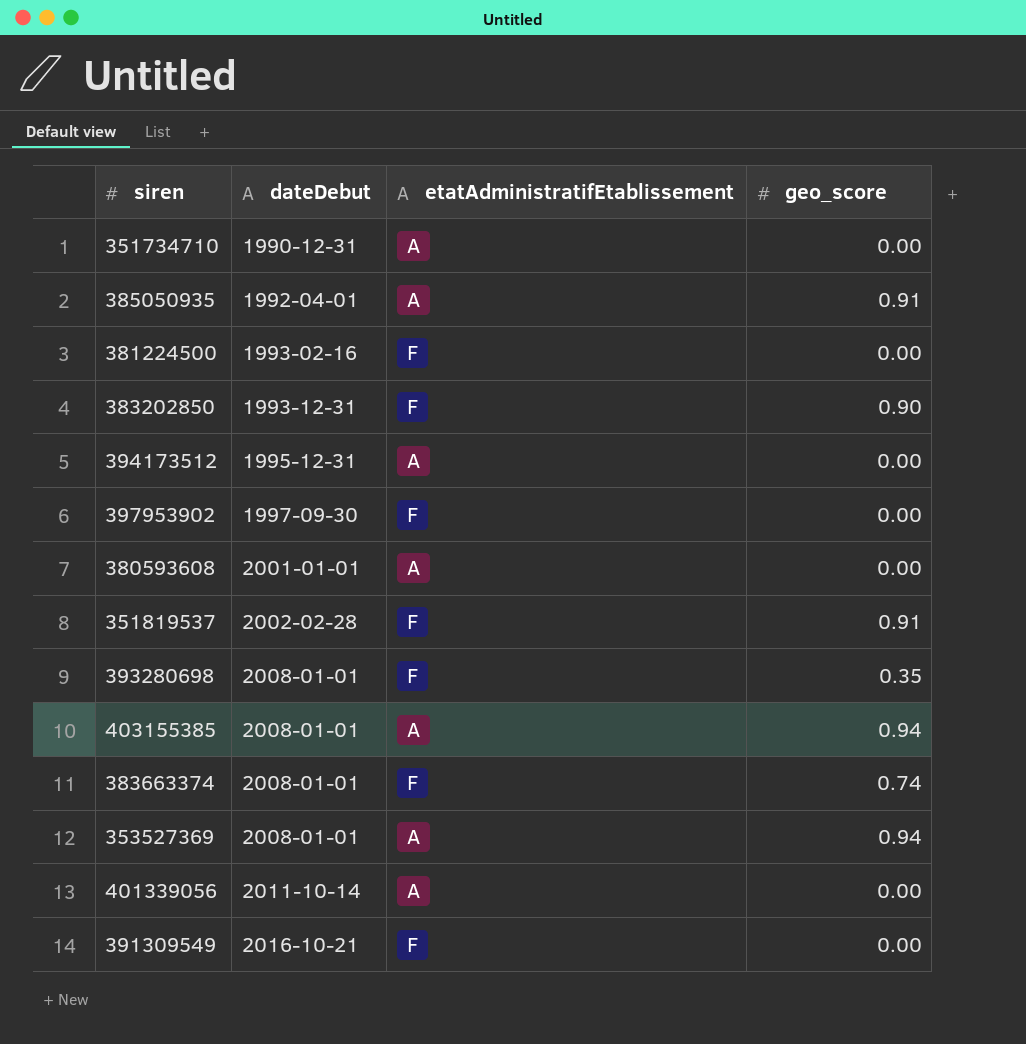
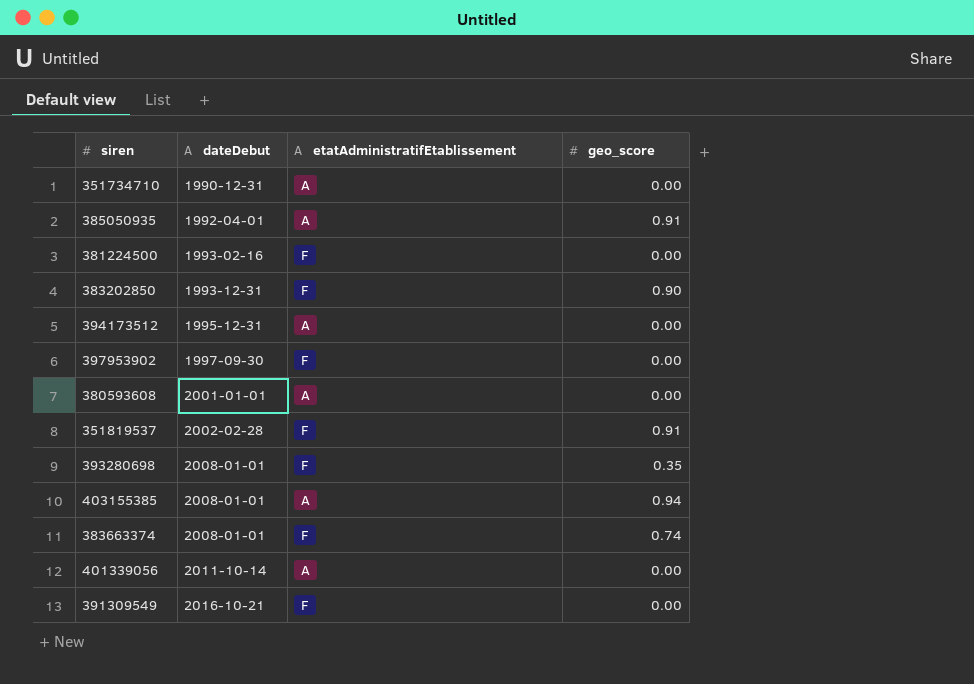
row 353527369: 2008-01-01 | A | 0.94 -> none

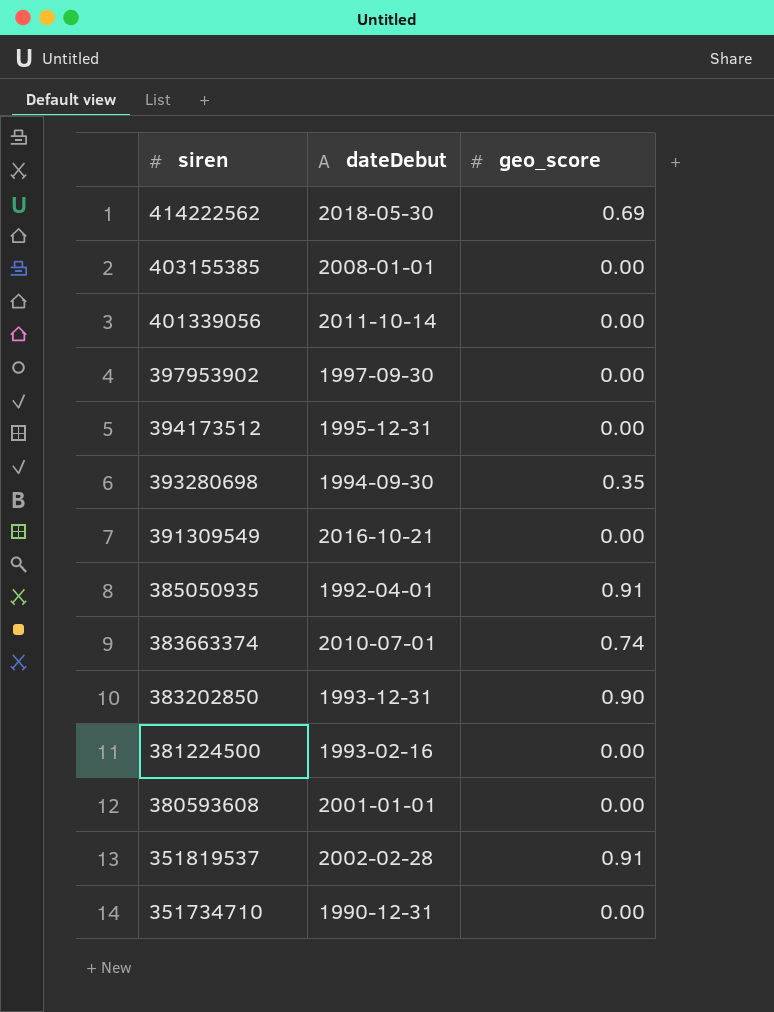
row order: dateDebut ascending -> siren descending
column etatAdministratifEtablissement | position: 3 -> none
row 414222562: none -> 2018-05-30 | 0.69
403155385 | geo_score: 0.94 -> 0.00
393280698 | dateDebut: 2008-01-01 -> 1994-09-30
383663374 | dateDebut: 2008-01-01 -> 2010-07-01

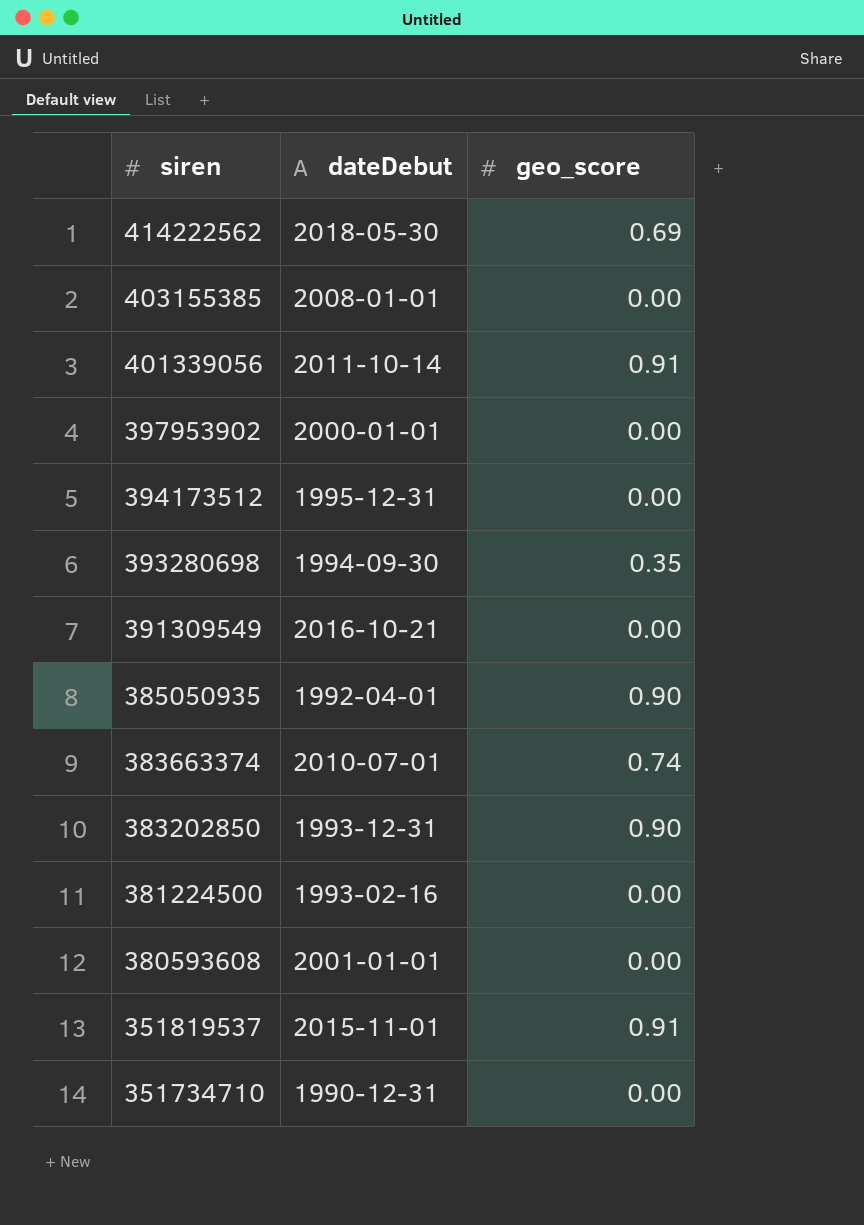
401339056 | geo_score: 0.00 -> 0.91
397953902 | dateDebut: 1997-09-30 -> 2000-01-01
385050935 | geo_score: 0.91 -> 0.90
351819537 | dateDebut: 2002-02-28 -> 2015-11-01

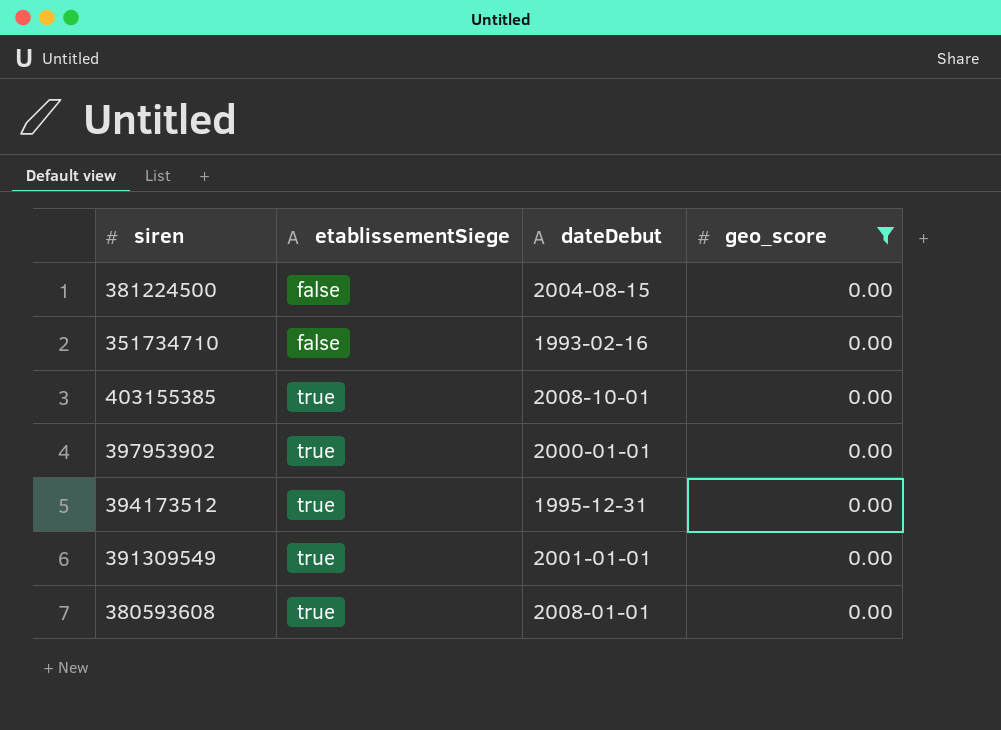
filter: none -> geo_score = 0.00
row order: siren descending -> etablissementSiege ascending
column etablissementSiege | position: none -> 2
381224500 | dateDebut: 1993-02-16 -> 2004-08-15
351734710 | dateDebut: 1990-12-31 -> 1993-02-16
403155385 | dateDebut: 2008-01-01 -> 2008-10-01
391309549 | dateDebut: 2016-10-21 -> 2001-01-01
380593608 | dateDebut: 2001-01-01 -> 2008-01-01

